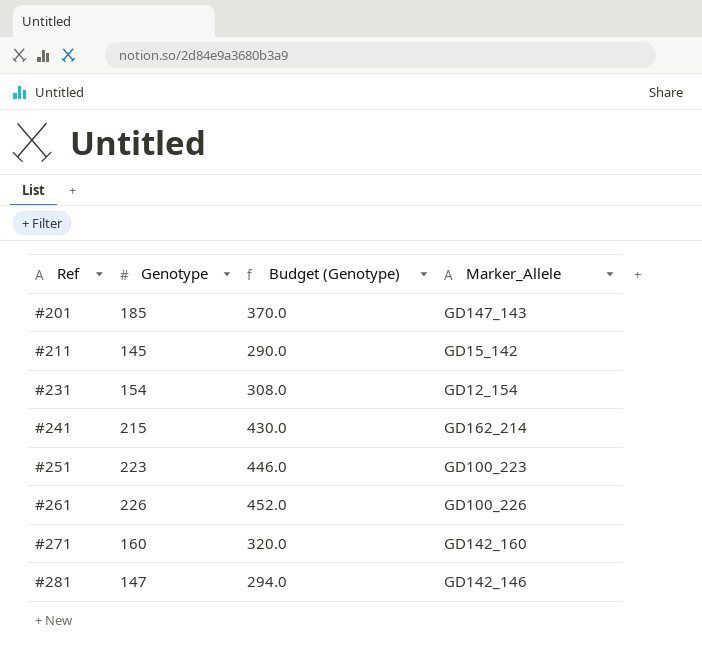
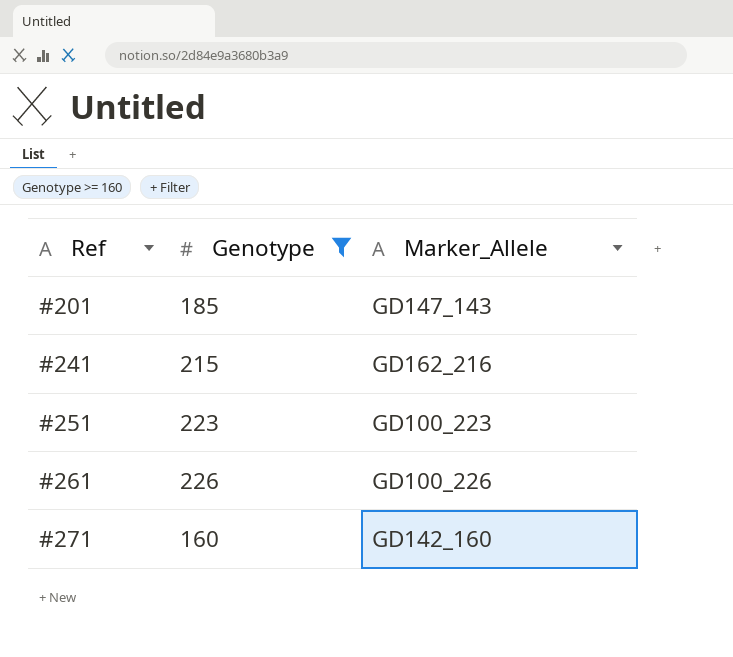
filter: none -> Genotype >= 160
column Budget (Genotype) | formula: [Genotype] * 2 -> none
#241 | Marker_Allele: GD162_214 -> GD162_216

